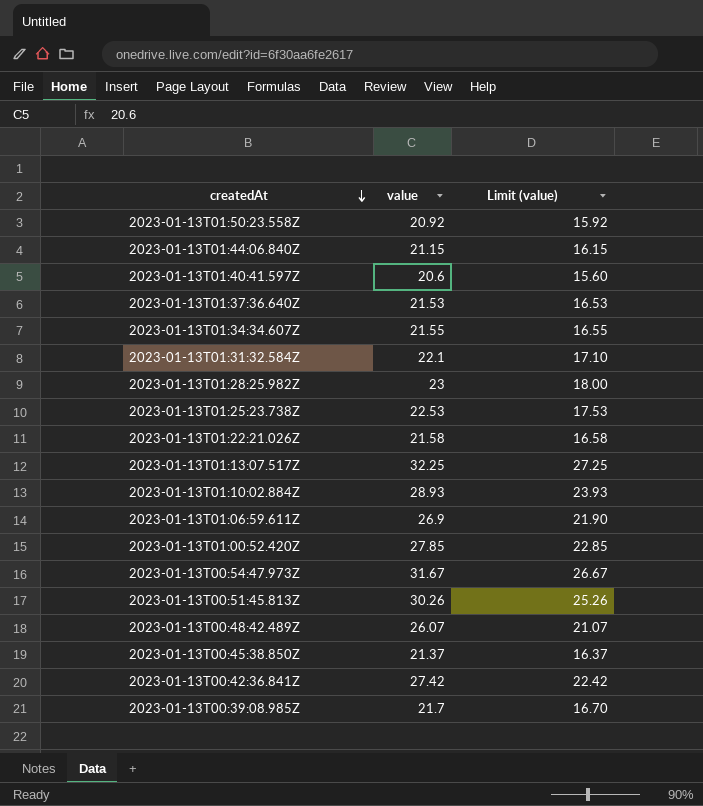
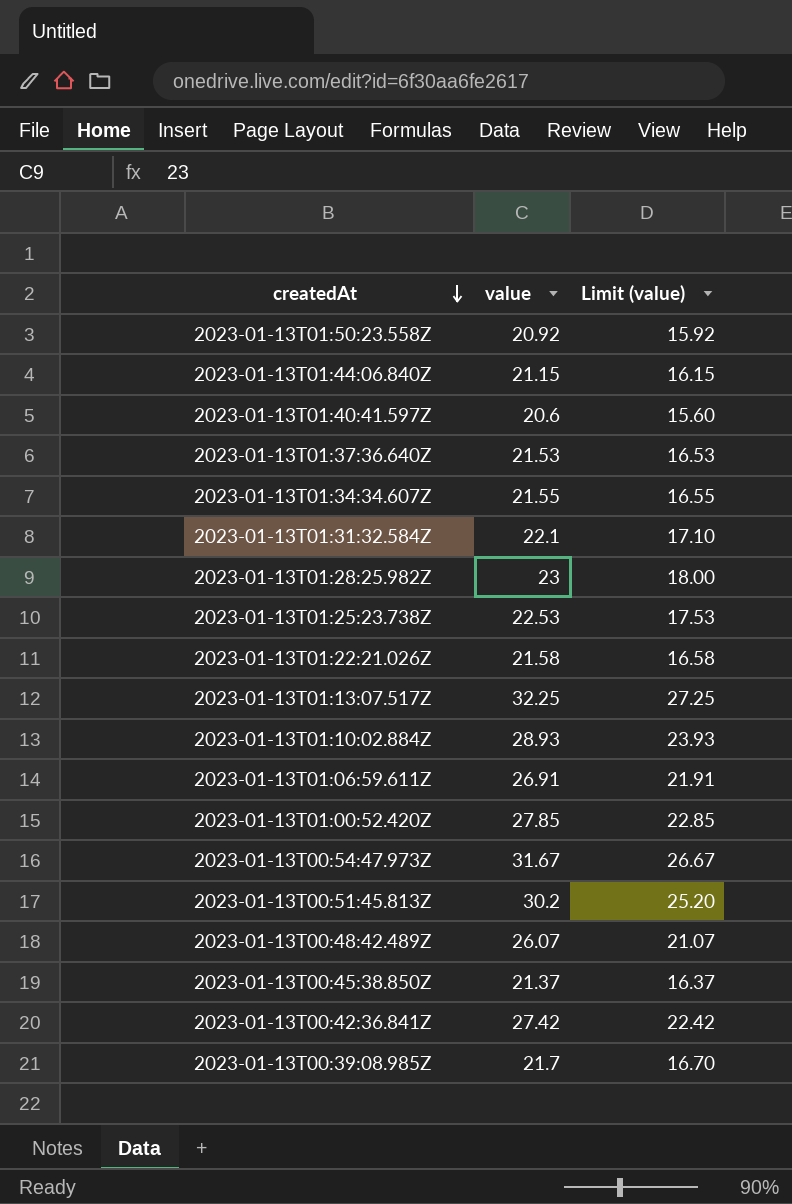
2023-01-13T01:06:59.611Z | value: 26.9 -> 26.91
2023-01-13T01:06:59.611Z | Limit (value): 21.90 -> 21.91
2023-01-13T00:51:45.813Z | value: 30.26 -> 30.2
2023-01-13T00:51:45.813Z | Limit (value): 25.26 -> 25.20

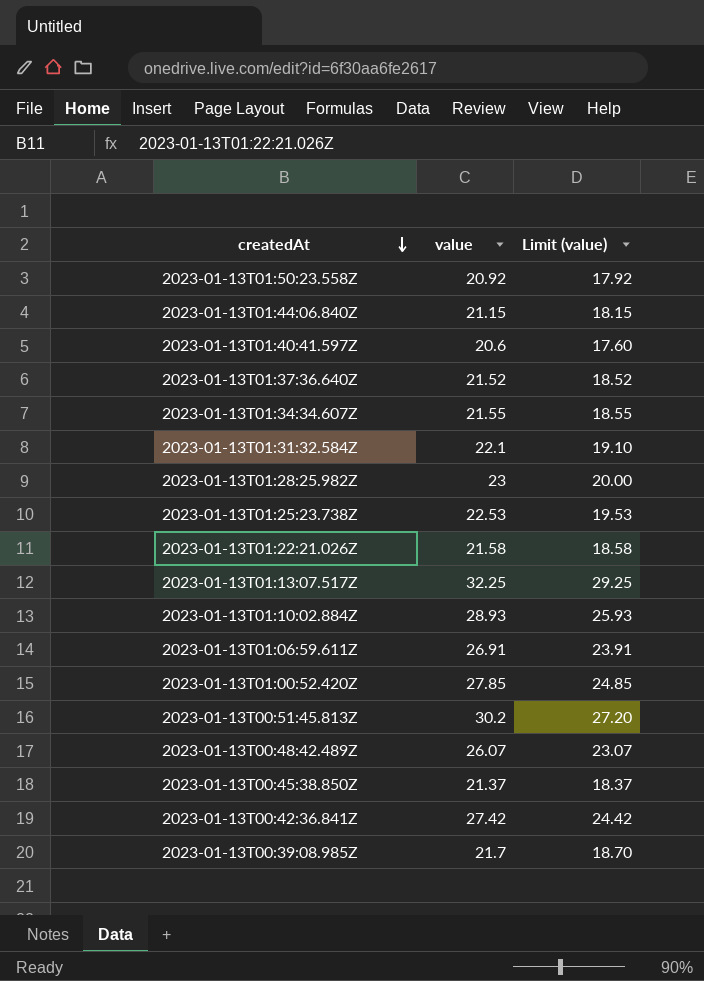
column Limit (value) | formula: [value] - 5 -> [value] - 3
row 2023-01-13T00:54:47.973Z: 31.67 | 26.67 -> none
2023-01-13T01:37:36.640Z | value: 21.53 -> 21.52

